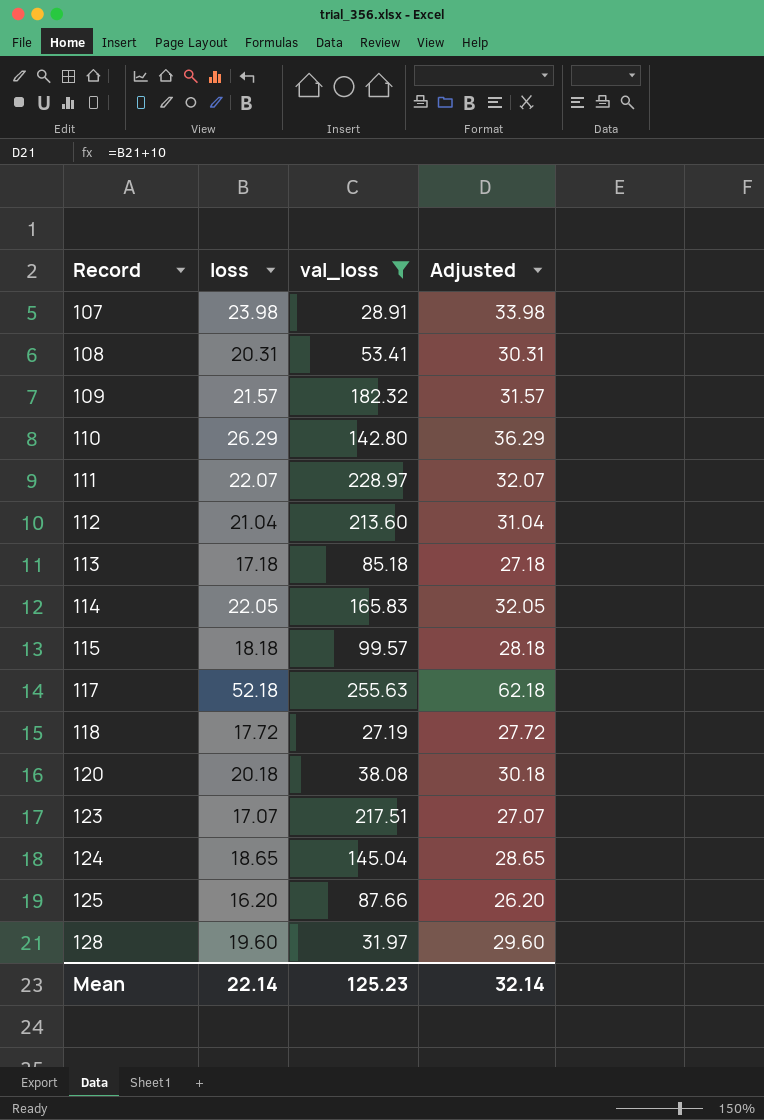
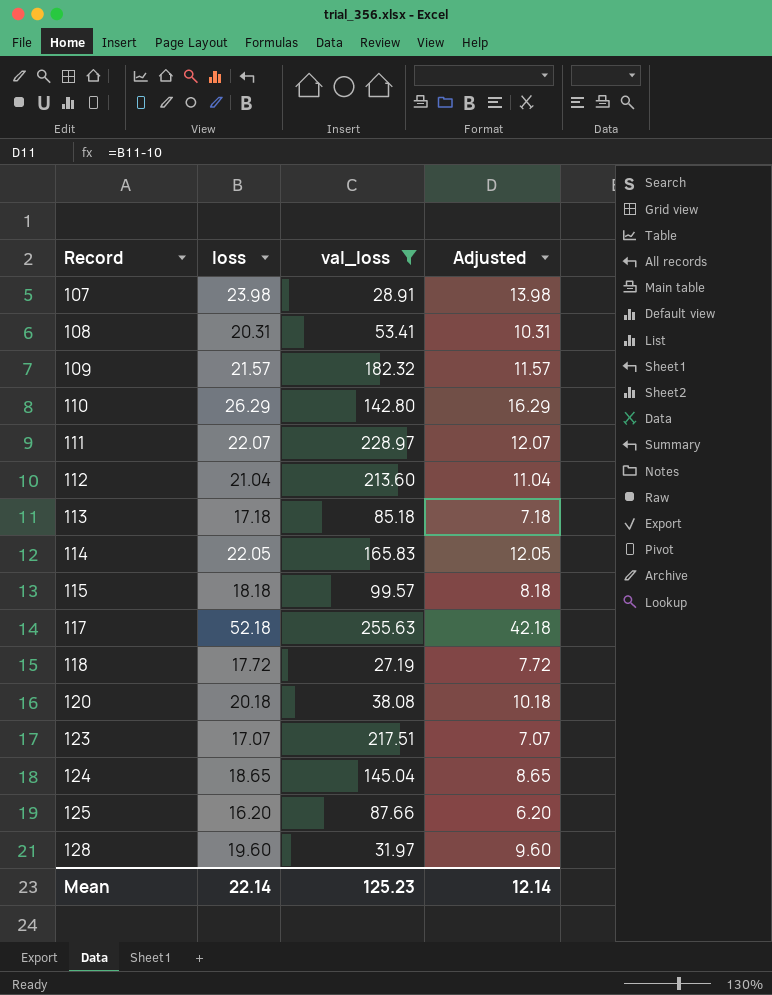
column Adjusted | formula: [loss] + 10 -> [loss] - 10
Mean | Adjusted: 32.14 -> 12.14

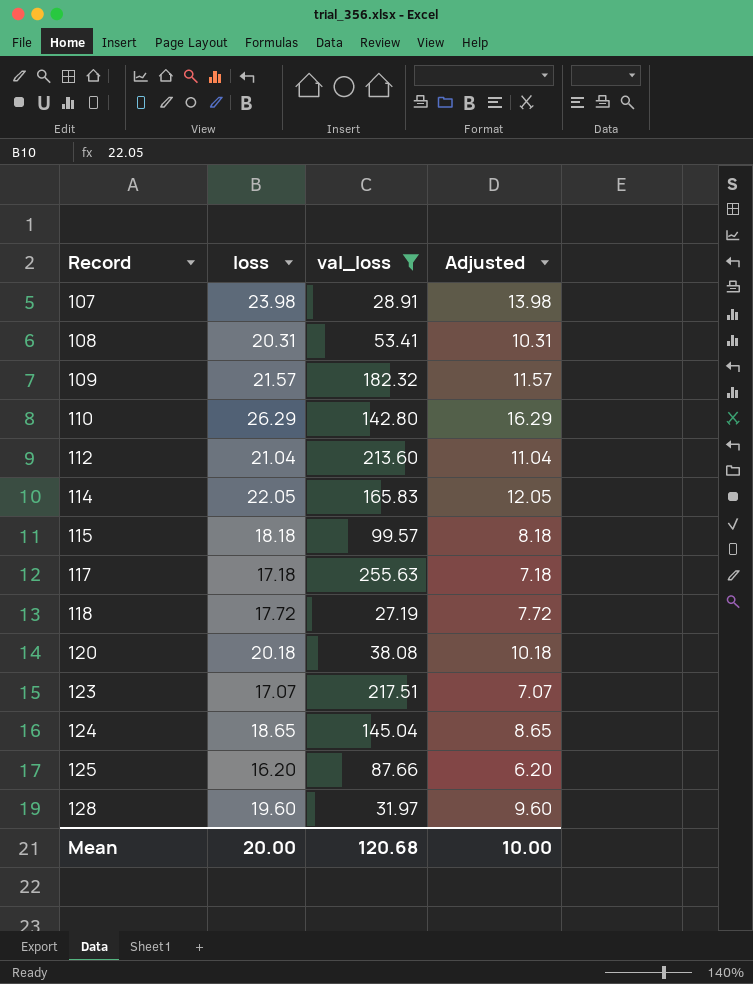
row 111: 22.07 | 228.97 | 12.07 -> none
row 113: 17.18 | 85.18 | 7.18 -> none
117 | loss: 52.18 -> 17.18
117 | Adjusted: 42.18 -> 7.18
Mean | loss: 22.14 -> 20.00
Mean | val_loss: 125.23 -> 120.68
Mean | Adjusted: 12.14 -> 10.00

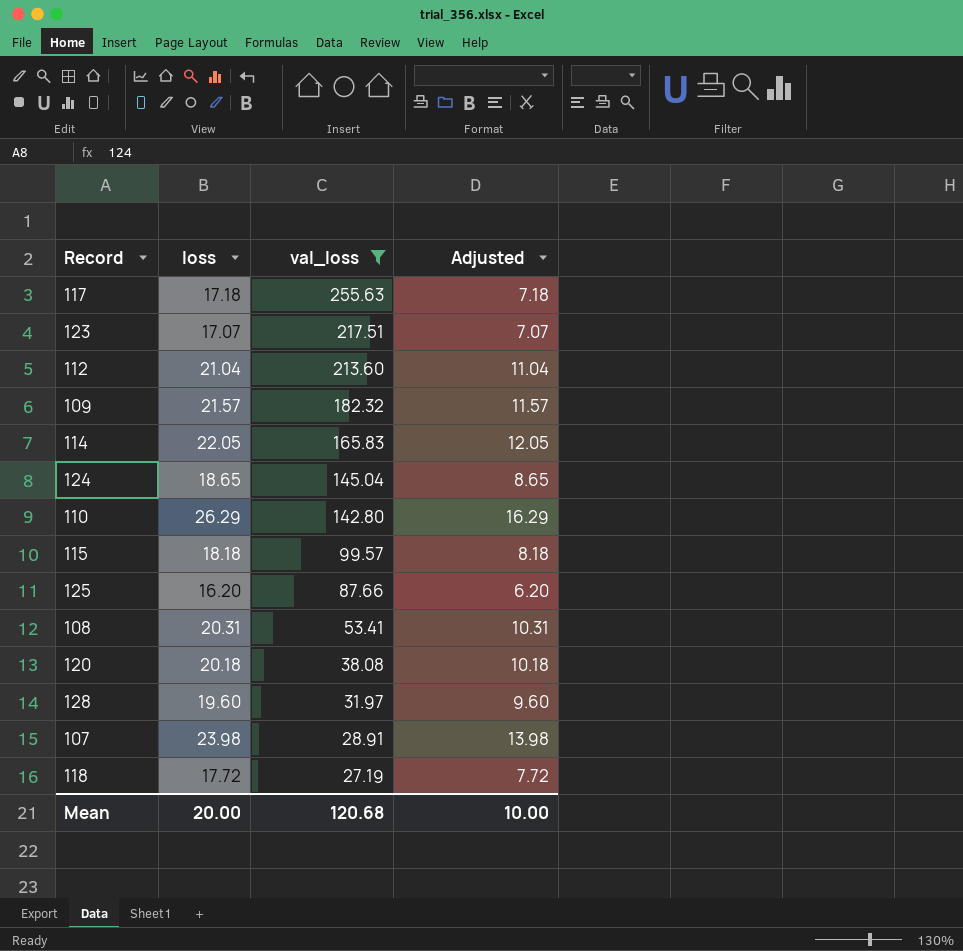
row order: Record ascending -> val_loss descending

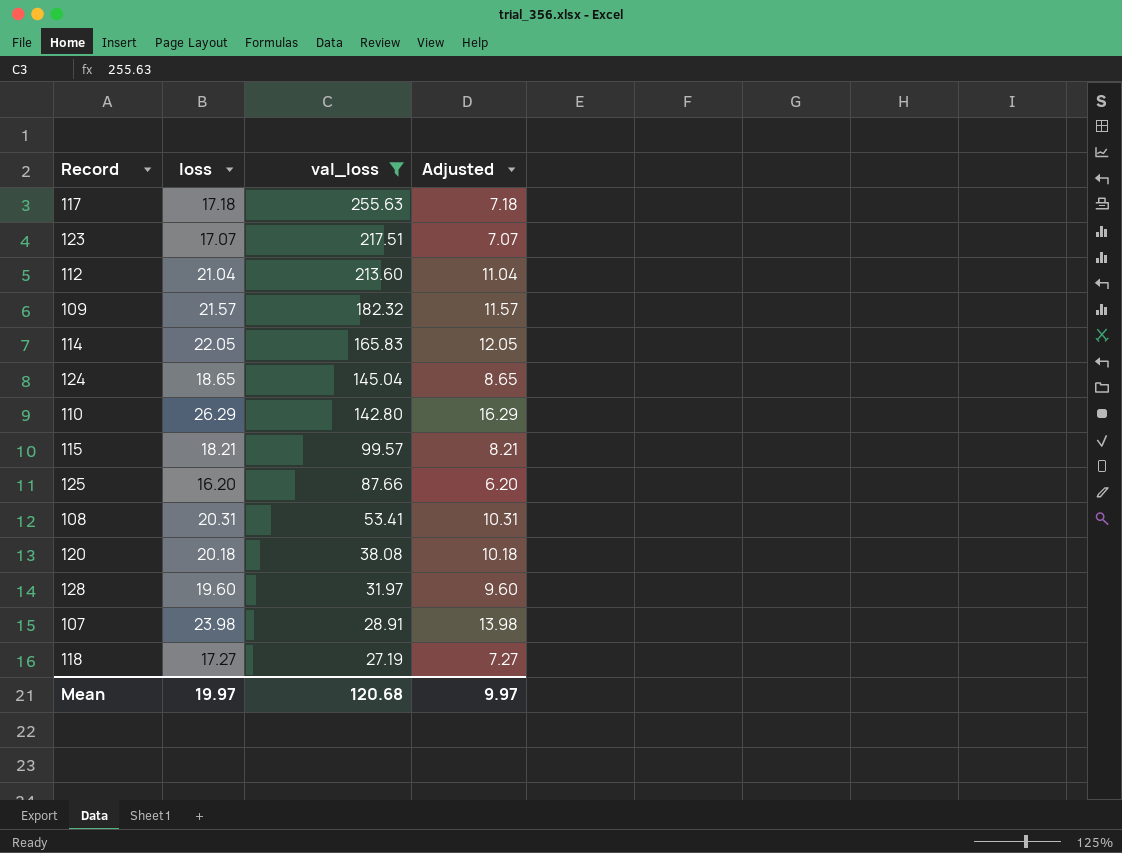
115 | loss: 18.18 -> 18.21
115 | Adjusted: 8.18 -> 8.21
118 | loss: 17.72 -> 17.27
118 | Adjusted: 7.72 -> 7.27
Mean | loss: 20.00 -> 19.97
Mean | Adjusted: 10.00 -> 9.97

